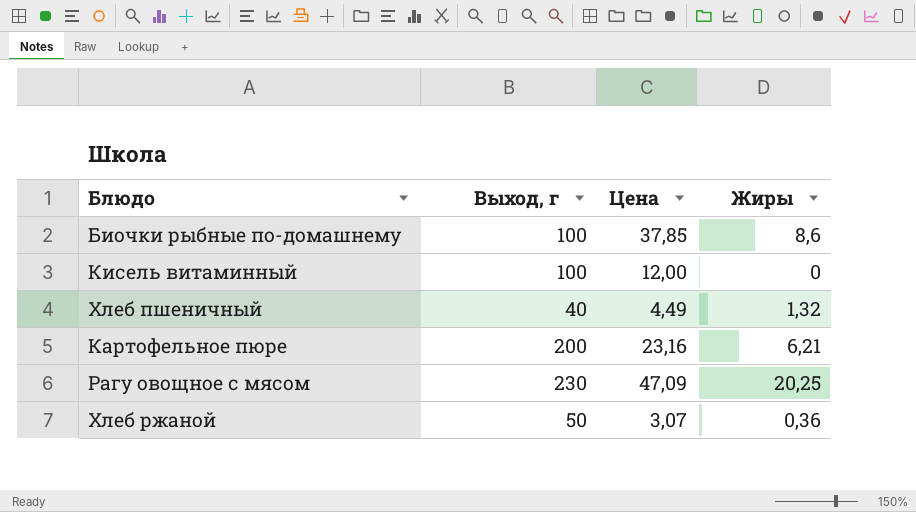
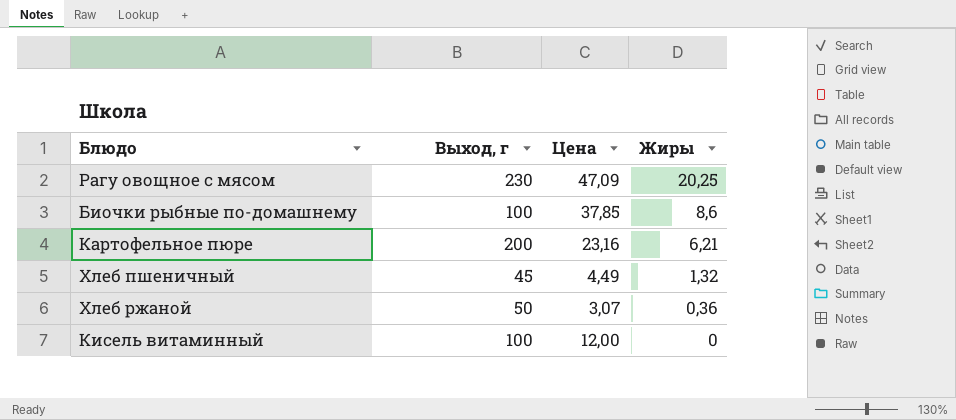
row order: none -> Жиры descending
Хлеб пшеничный | Выход, г: 40 -> 45

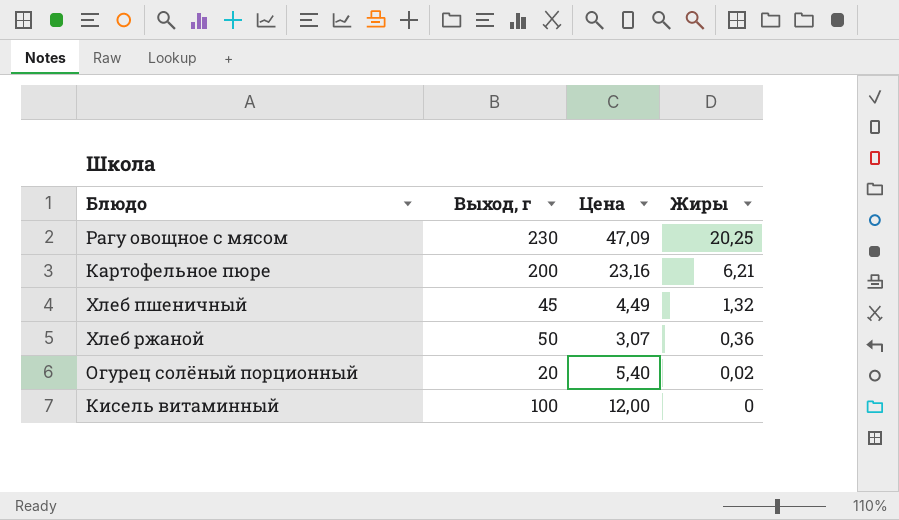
row Биочки рыбные по-домашнему: 100 | 37,85 | 8,6 -> none
row Огурец солёный порционный: none -> 20 | 5,40 | 0,02

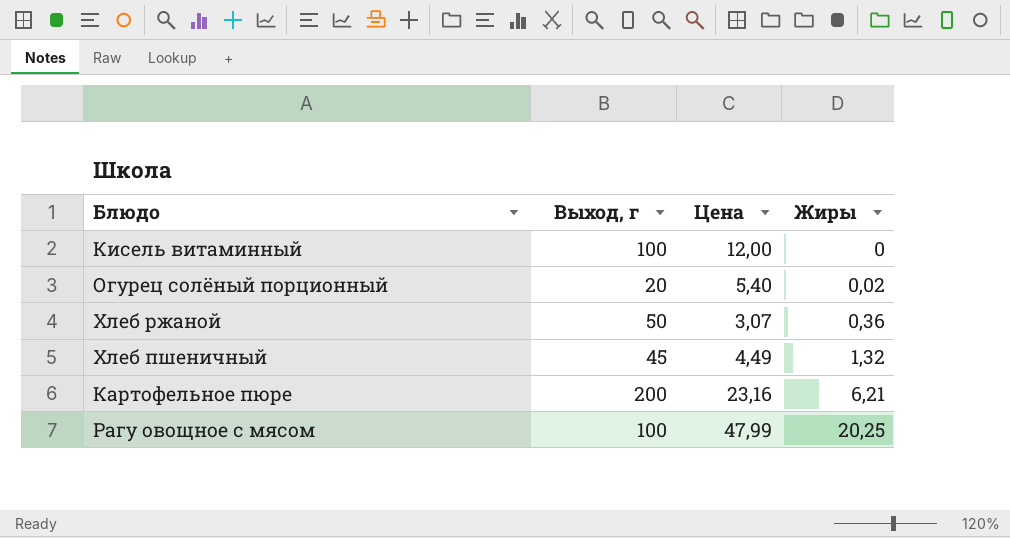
row order: Жиры descending -> Жиры ascending
Рагу овощное с мясом | Выход, г: 230 -> 100
Рагу овощное с мясом | Цена: 47,09 -> 47,99

